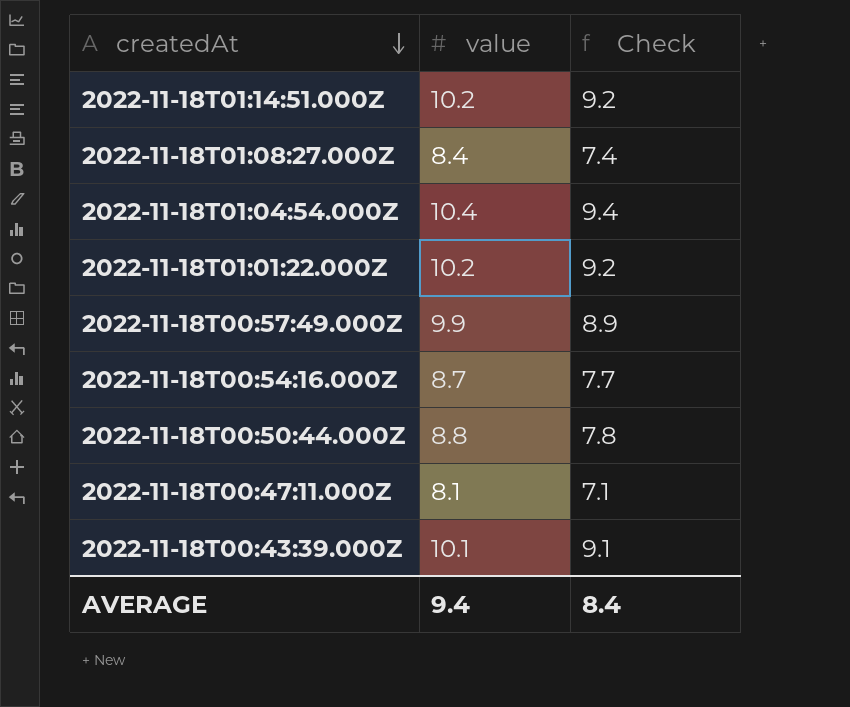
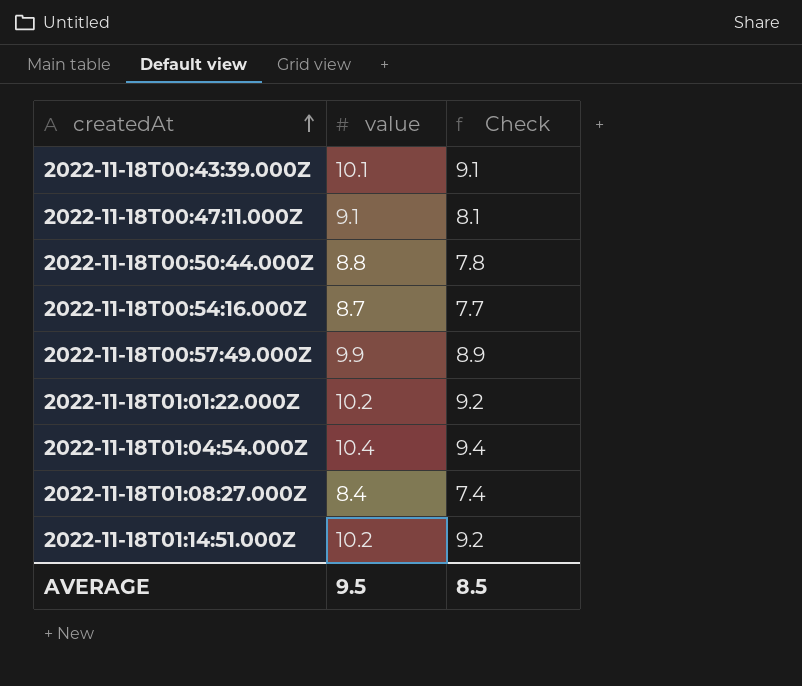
row order: createdAt descending -> createdAt ascending
2022-11-18T00:47:11.000Z | value: 8.1 -> 9.1
2022-11-18T00:47:11.000Z | Check: 7.1 -> 8.1
AVERAGE | value: 9.4 -> 9.5
AVERAGE | Check: 8.4 -> 8.5

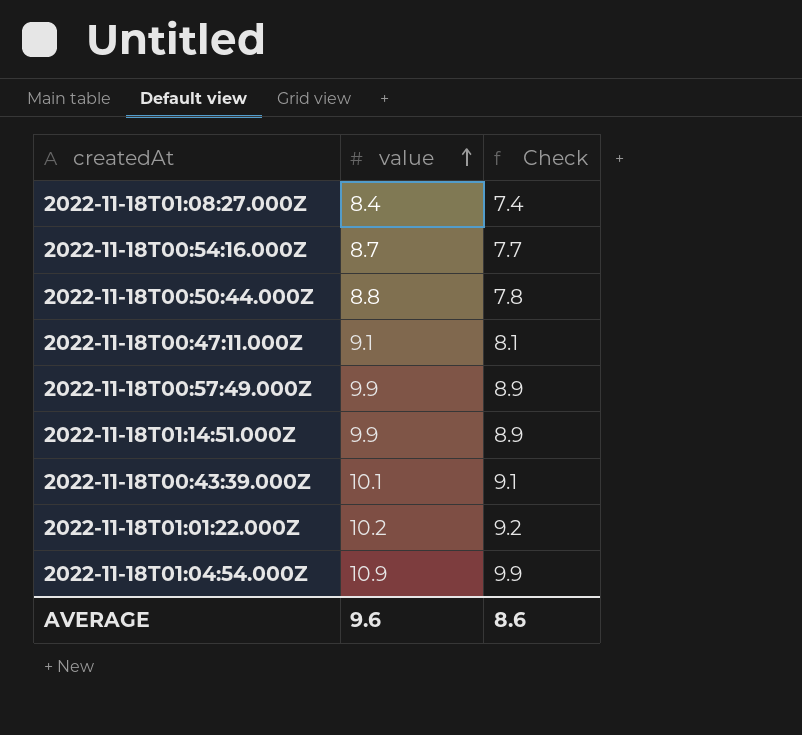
row order: createdAt ascending -> value ascending
2022-11-18T01:14:51.000Z | value: 10.2 -> 9.9
2022-11-18T01:14:51.000Z | Check: 9.2 -> 8.9
2022-11-18T01:04:54.000Z | value: 10.4 -> 10.9
2022-11-18T01:04:54.000Z | Check: 9.4 -> 9.9
AVERAGE | value: 9.5 -> 9.6
AVERAGE | Check: 8.5 -> 8.6

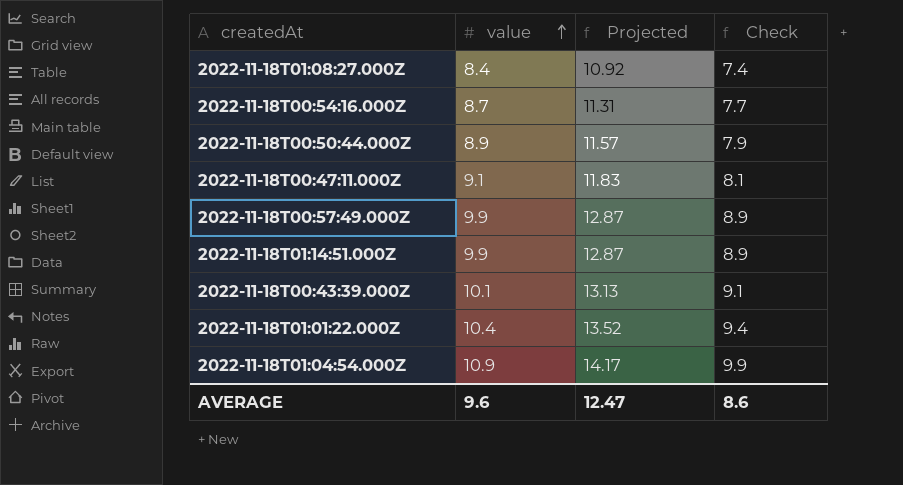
column Projected | formula: none -> [value] * 1.3
2022-11-18T00:50:44.000Z | value: 8.8 -> 8.9
2022-11-18T00:50:44.000Z | Check: 7.8 -> 7.9
2022-11-18T01:01:22.000Z | value: 10.2 -> 10.4
2022-11-18T01:01:22.000Z | Check: 9.2 -> 9.4

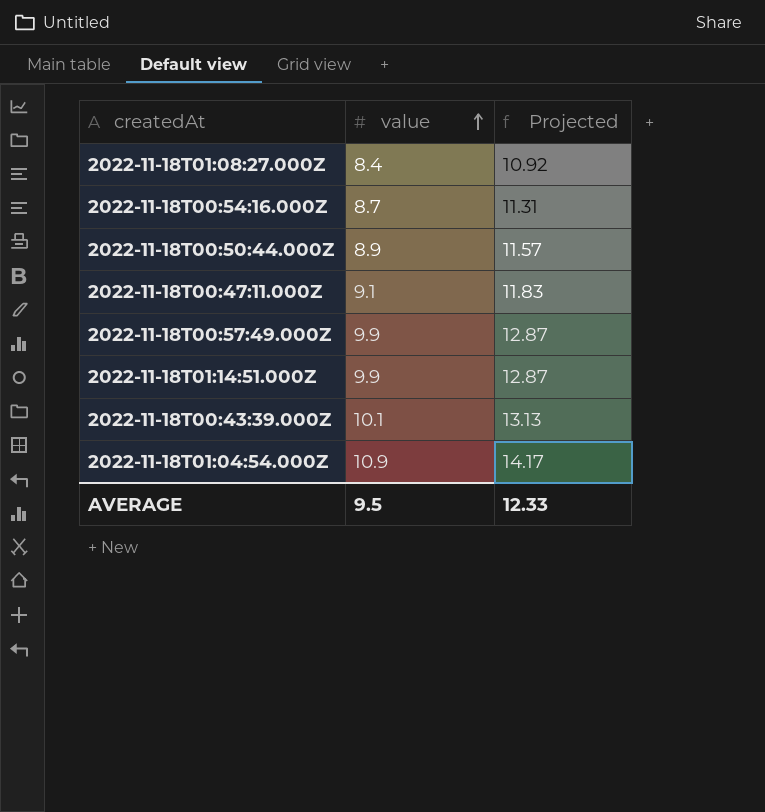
column Check | formula: [value] - 1 -> none
row 2022-11-18T01:01:22.000Z: 10.4 | 13.52 | 9.4 -> none
AVERAGE | value: 9.6 -> 9.5
AVERAGE | Projected: 12.47 -> 12.33

